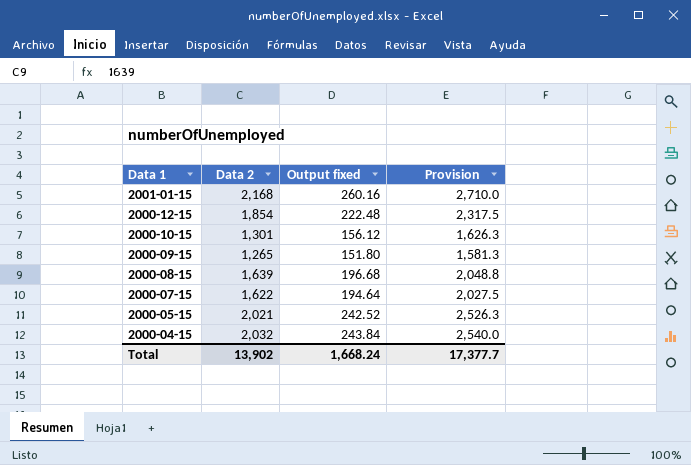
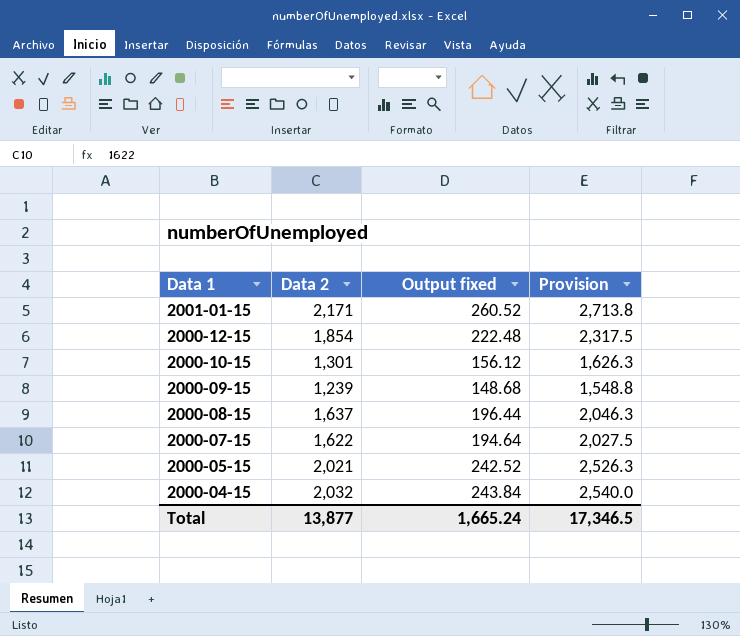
2001-01-15 | Data 2: 2,168 -> 2,171
2001-01-15 | Output fixed: 260.16 -> 260.52
2001-01-15 | Provision: 2,710.0 -> 2,713.8
2000-09-15 | Data 2: 1,265 -> 1,239
2000-09-15 | Output fixed: 151.80 -> 148.68
2000-09-15 | Provision: 1,581.3 -> 1,548.8
2000-08-15 | Data 2: 1,639 -> 1,637
2000-08-15 | Output fixed: 196.68 -> 196.44
2000-08-15 | Provision: 2,048.8 -> 2,046.3
Total | Data 2: 13,902 -> 13,877
Total | Output fixed: 1,668.24 -> 1,665.24
Total | Provision: 17,377.7 -> 17,346.5

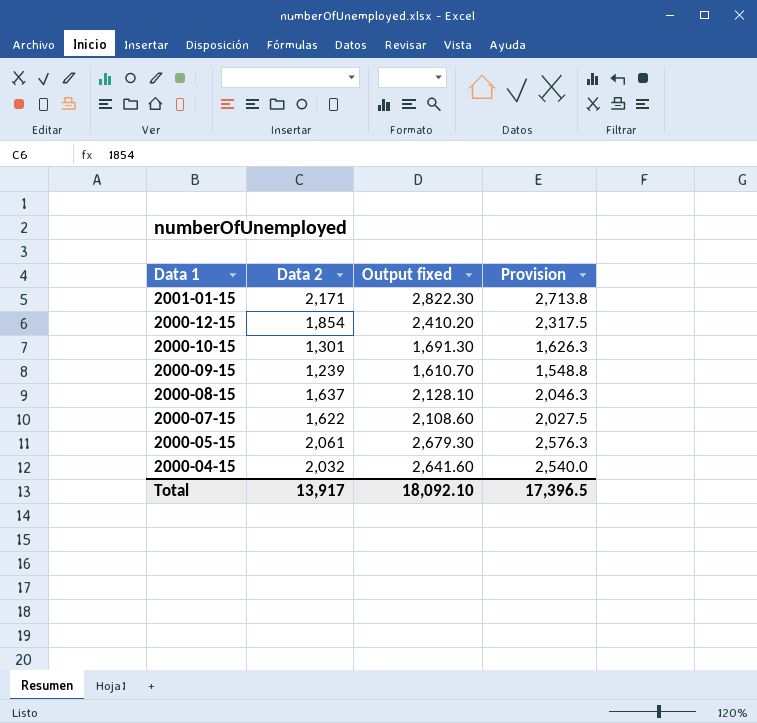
column Output fixed | formula: [Data 2] * 0.12 -> [Data 2] * 1.3
2000-05-15 | Data 2: 2,021 -> 2,061
2000-05-15 | Provision: 2,526.3 -> 2,576.3
Total | Data 2: 13,877 -> 13,917
Total | Output fixed: 1,665.24 -> 18,092.10
Total | Provision: 17,346.5 -> 17,396.5

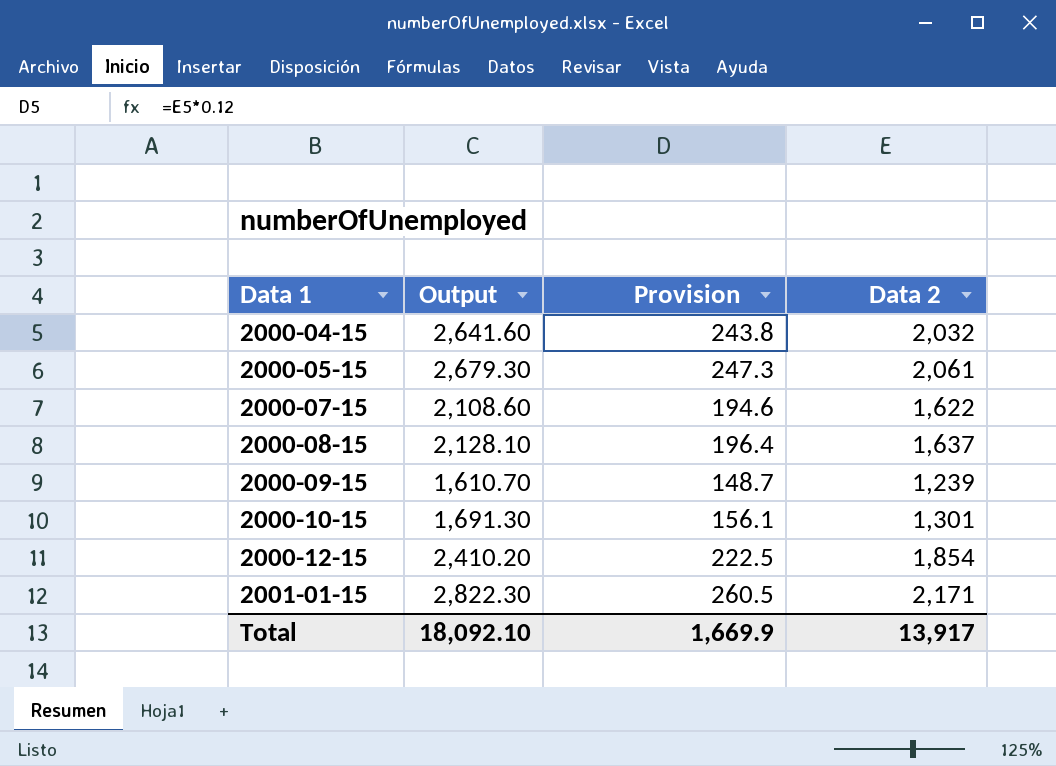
row order: Data 1 descending -> Data 1 ascending
column name: Output fixed -> Output
column Provision | formula: [Data 2] * 1.25 -> [Data 2] * 0.12
column Data 2 | position: 2 -> 4
Total | Provision: 17,396.5 -> 1,669.9

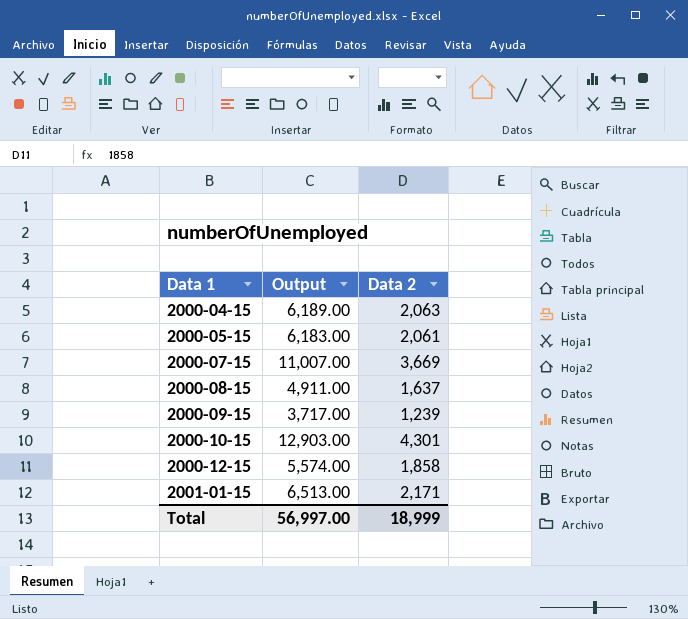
column Provision | formula: [Data 2] * 0.12 -> none
column Output | formula: [Data 2] * 1.3 -> [Data 2] * 3
2000-04-15 | Data 2: 2,032 -> 2,063
2000-07-15 | Data 2: 1,622 -> 3,669
2000-10-15 | Data 2: 1,301 -> 4,301
2000-12-15 | Data 2: 1,854 -> 1,858
Total | Output: 18,092.10 -> 56,997.00
Total | Data 2: 13,917 -> 18,999

